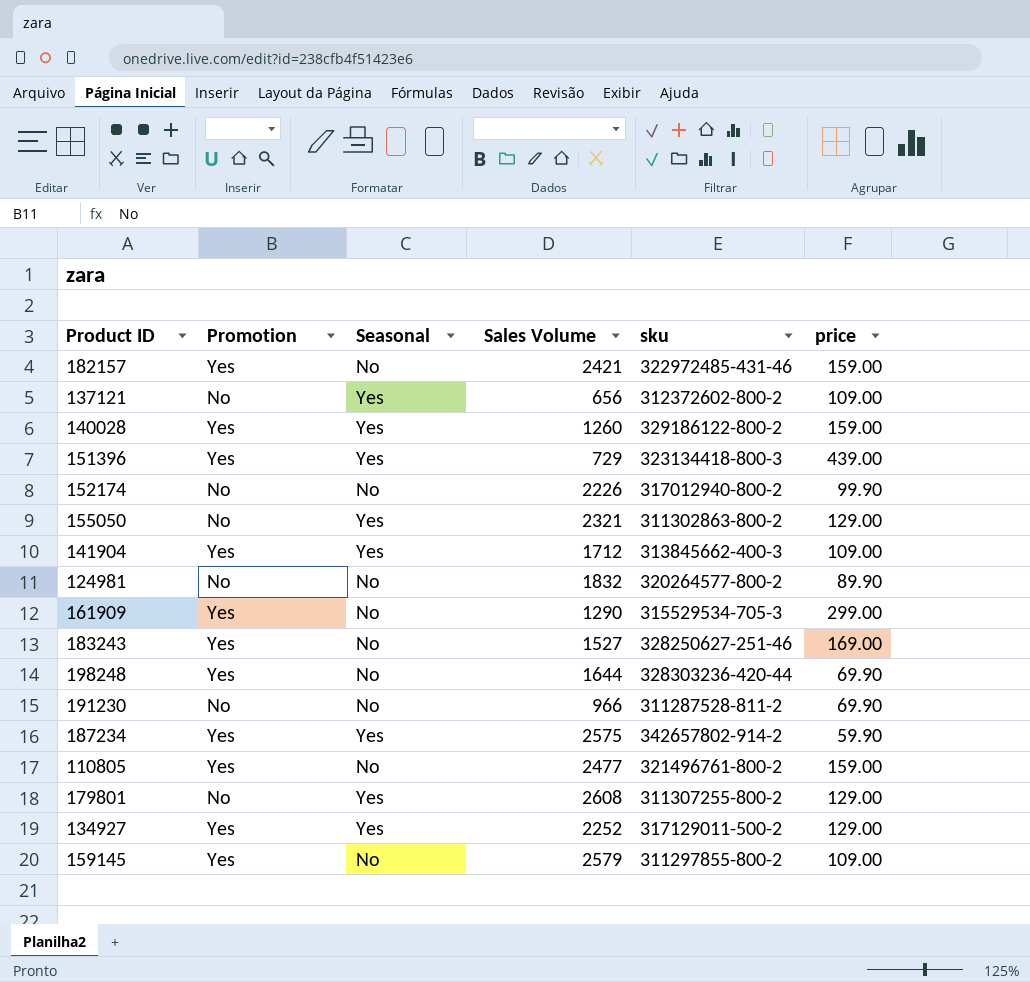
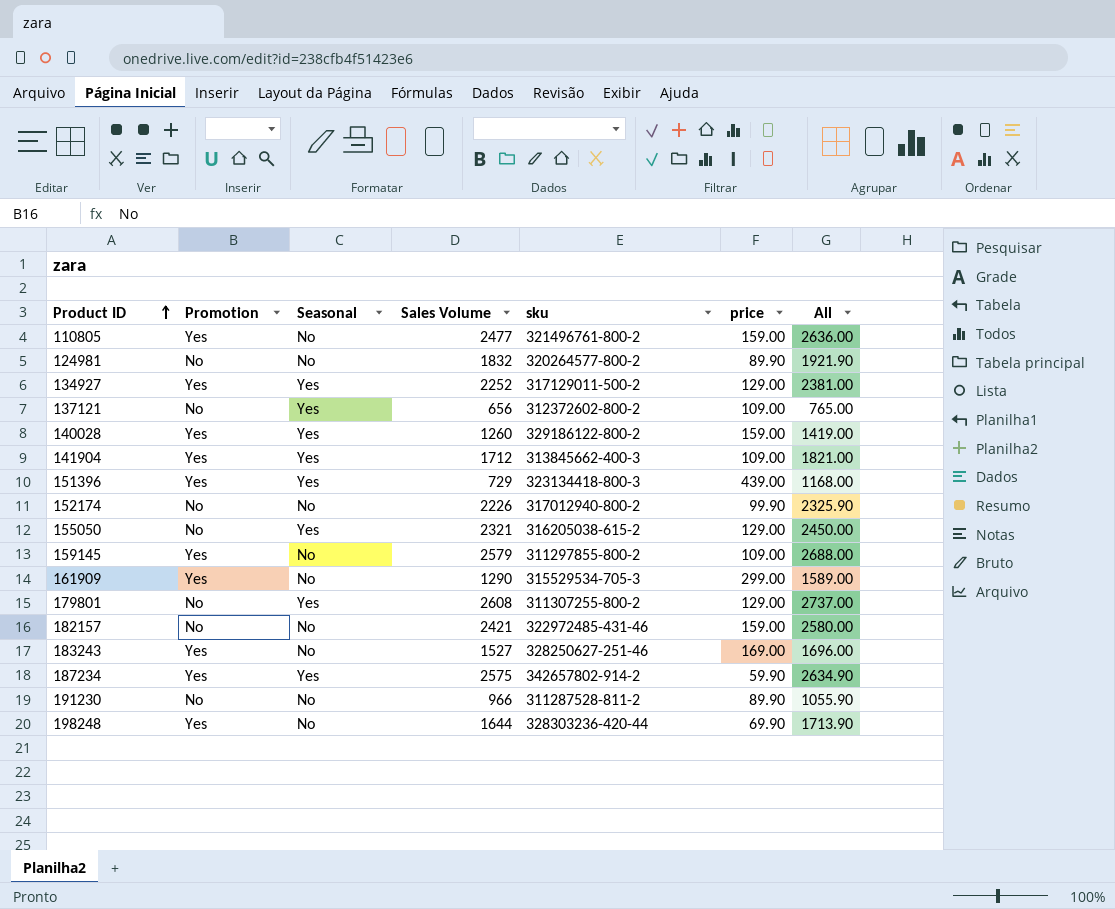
row order: none -> Product ID ascending
column All | formula: none -> [Sales Volume] + [price]
155050 | sku: 311302863-800-2 -> 316205038-615-2
182157 | Promotion: Yes -> No
191230 | price: 69.90 -> 89.90

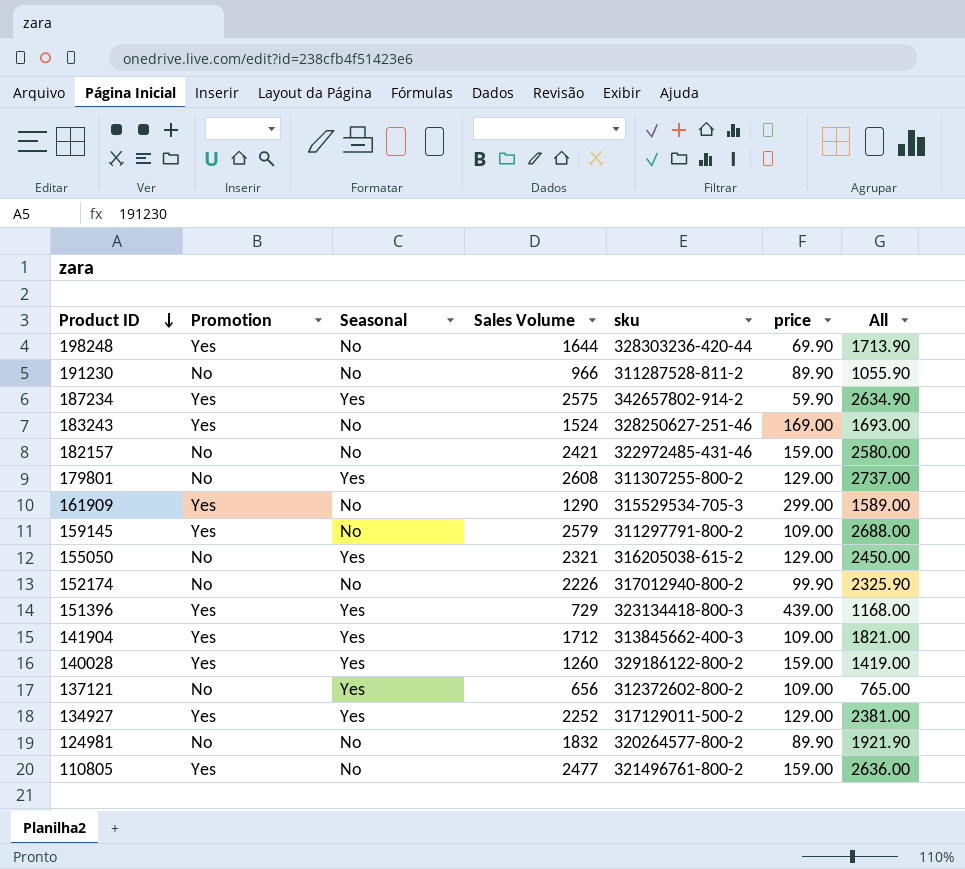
row order: Product ID ascending -> Product ID descending
183243 | Sales Volume: 1527 -> 1524
183243 | All: 1696.00 -> 1693.00
159145 | sku: 311297855-800-2 -> 311297791-800-2

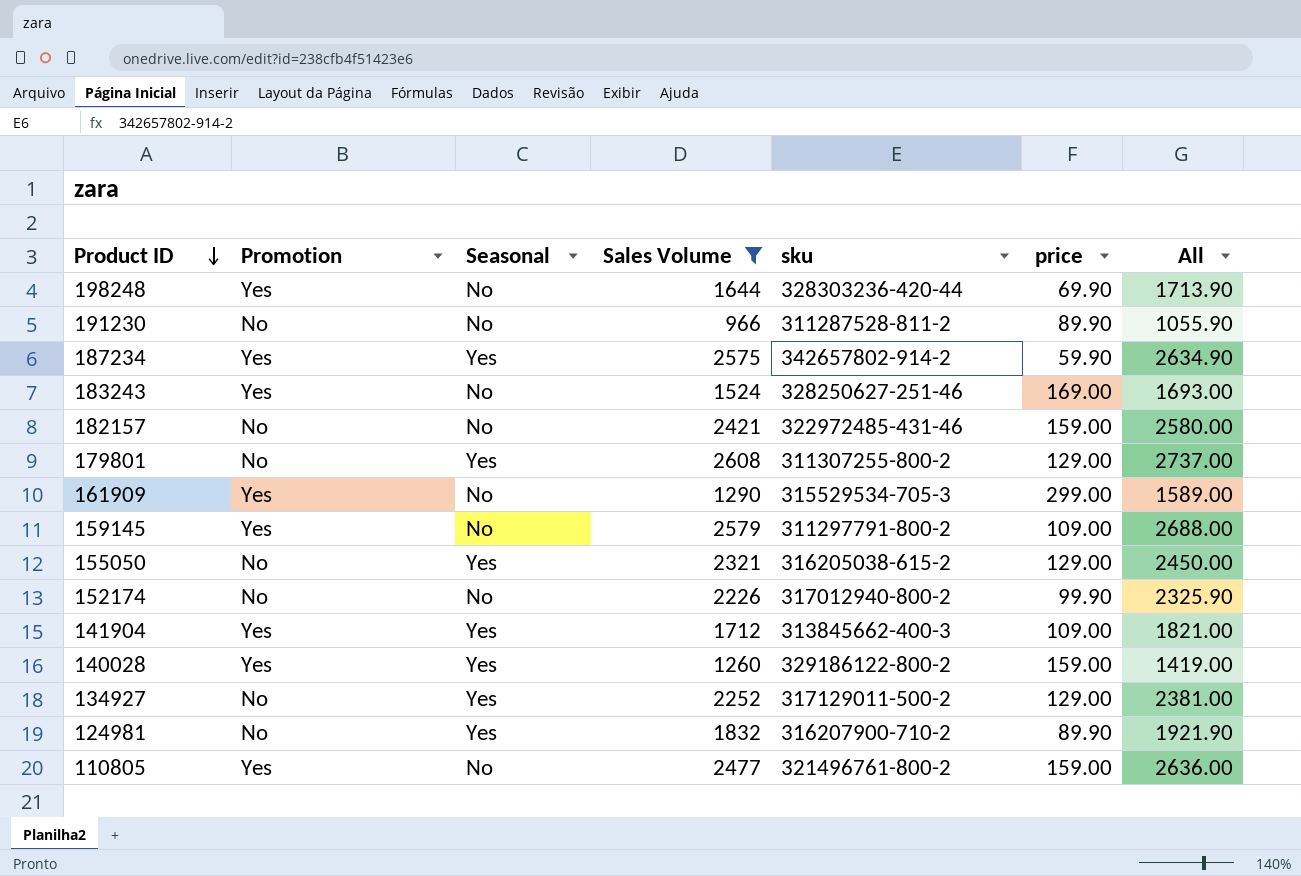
filter: none -> Sales Volume >= 966
134927 | Promotion: Yes -> No
124981 | Seasonal: No -> Yes
124981 | sku: 320264577-800-2 -> 316207900-710-2

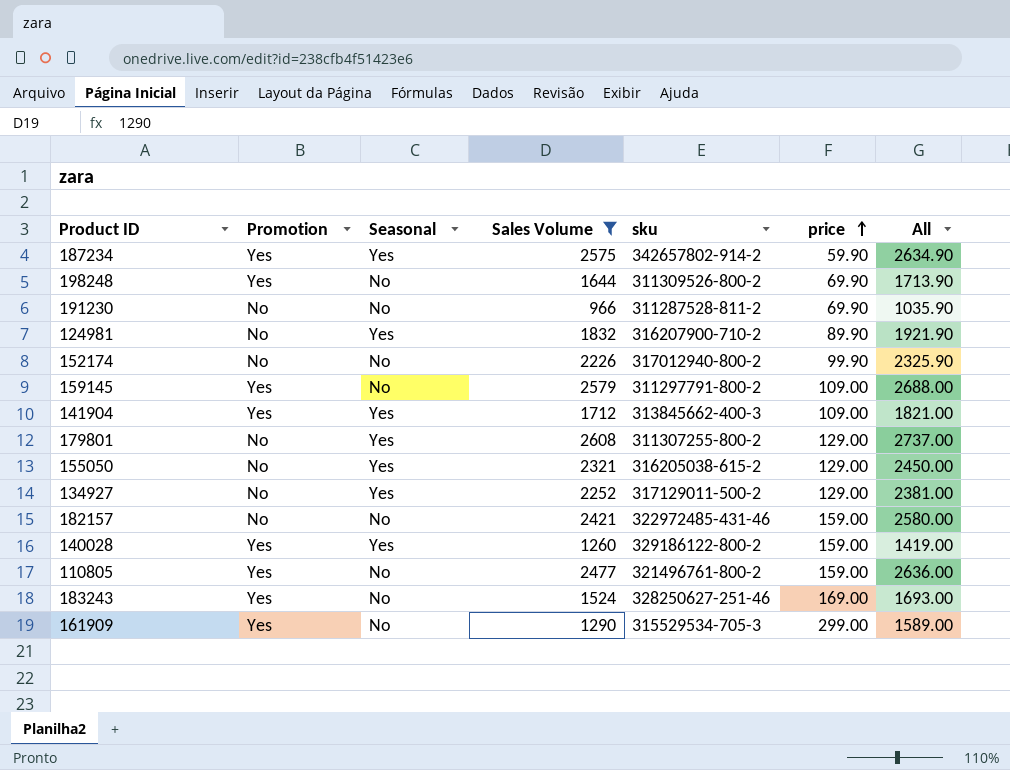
row order: Product ID descending -> price ascending
198248 | sku: 328303236-420-44 -> 311309526-800-2
191230 | price: 89.90 -> 69.90
191230 | All: 1055.90 -> 1035.90

